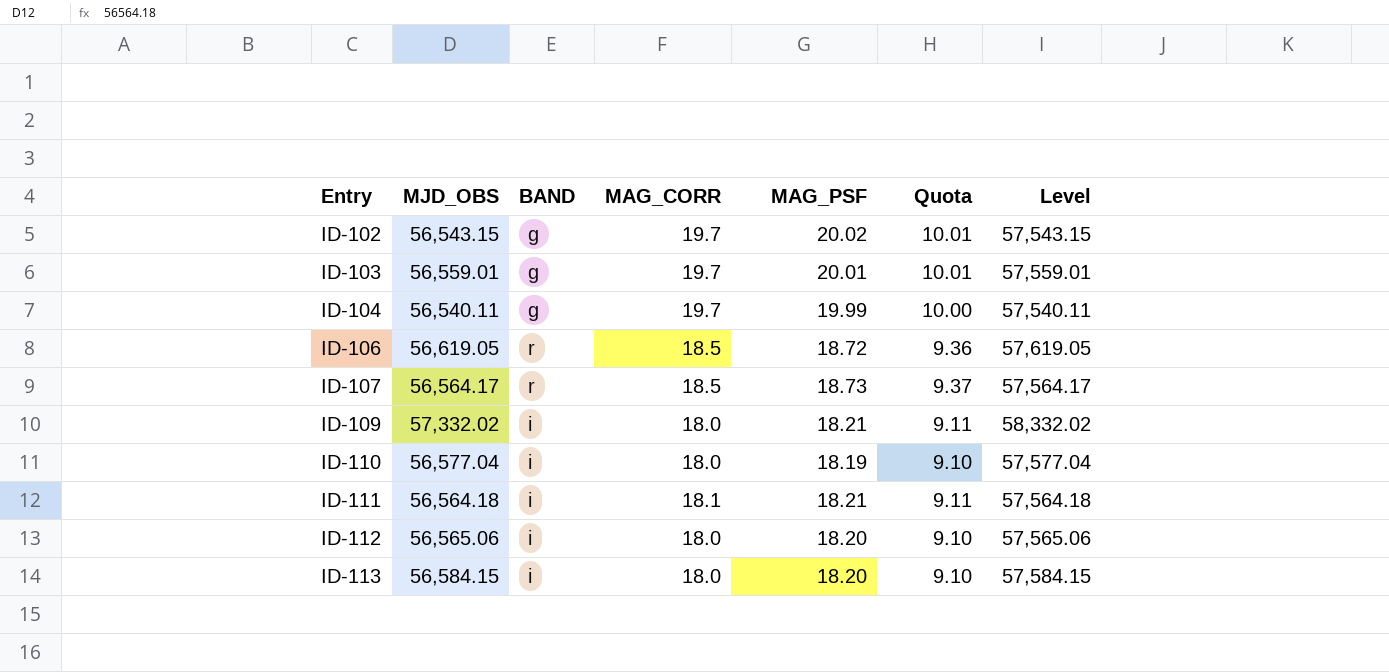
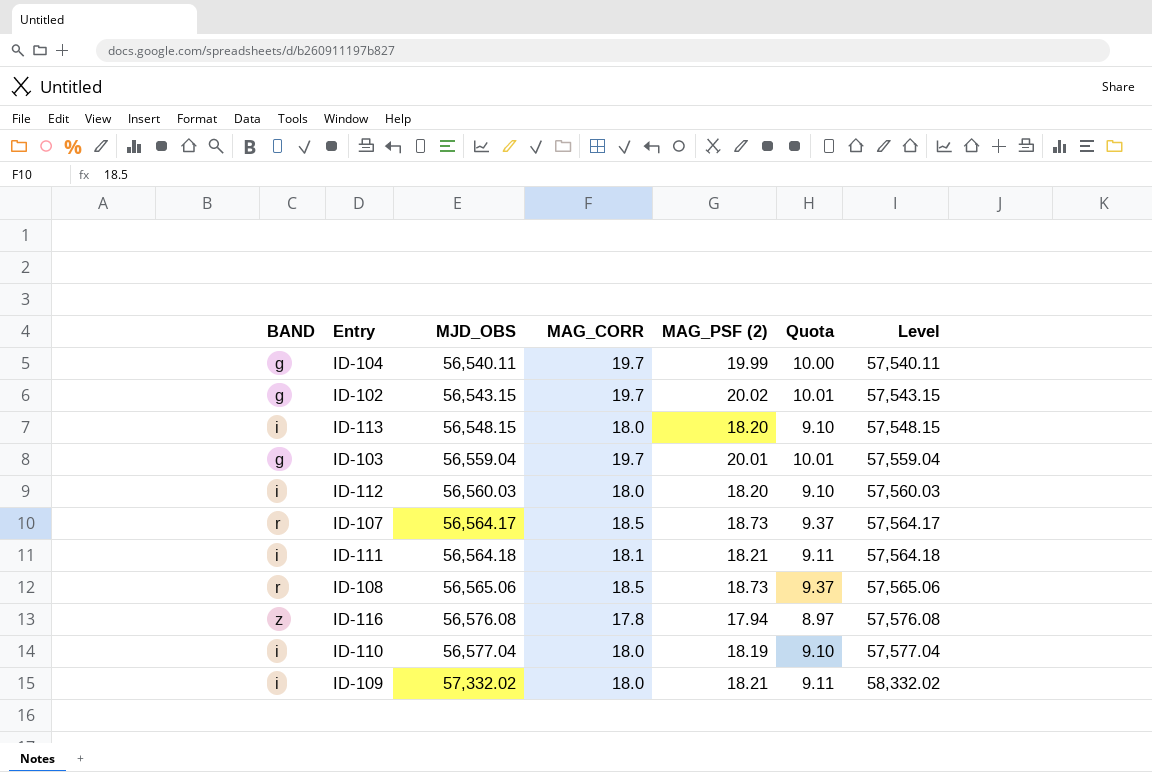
row order: Entry ascending -> MJD_OBS ascending
column BAND | position: 3 -> 1
column name: MAG_PSF -> MAG_PSF (2)
row ID-106: 56,619.05 | r | 18.5 | 18.72 | 9.36 | 57,619.05 -> none
ID-113 | MJD_OBS: 56,584.15 -> 56,548.15
ID-113 | Level: 57,584.15 -> 57,548.15
ID-103 | MJD_OBS: 56,559.01 -> 56,559.04
ID-103 | Level: 57,559.01 -> 57,559.04
ID-112 | MJD_OBS: 56,565.06 -> 56,560.03
ID-112 | Level: 57,565.06 -> 57,560.03
row ID-108: none -> r | 56,565.06 | 18.5 | 18.73 | 9.37 | 57,565.06
row ID-116: none -> z | 56,576.08 | 17.8 | 17.94 | 8.97 | 57,576.08

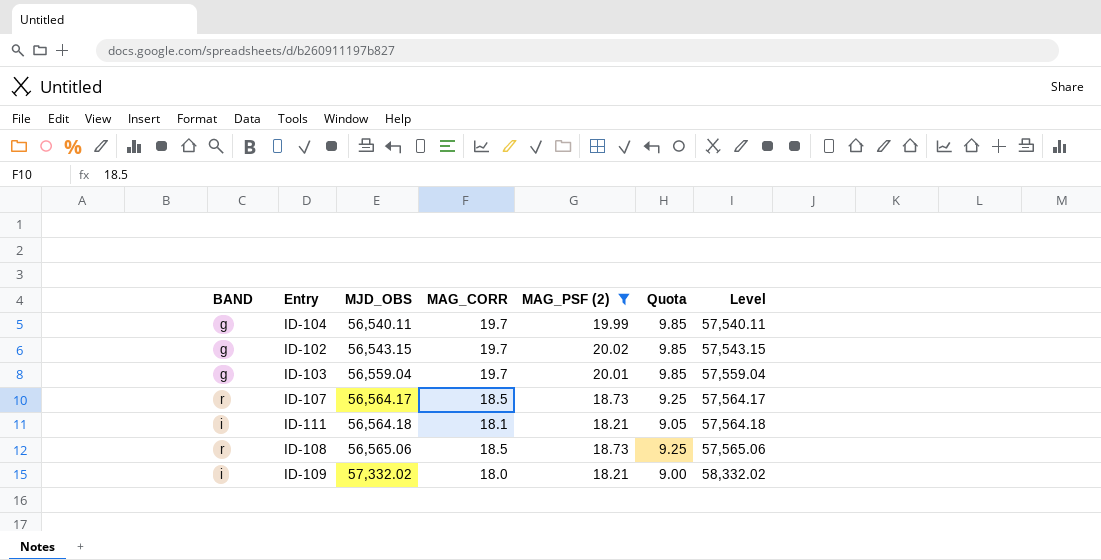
filter: none -> MAG_PSF (2) >= 18.21
column Quota | formula: [MAG_PSF (2)] * 0.5 -> [MAG_CORR] * 0.5

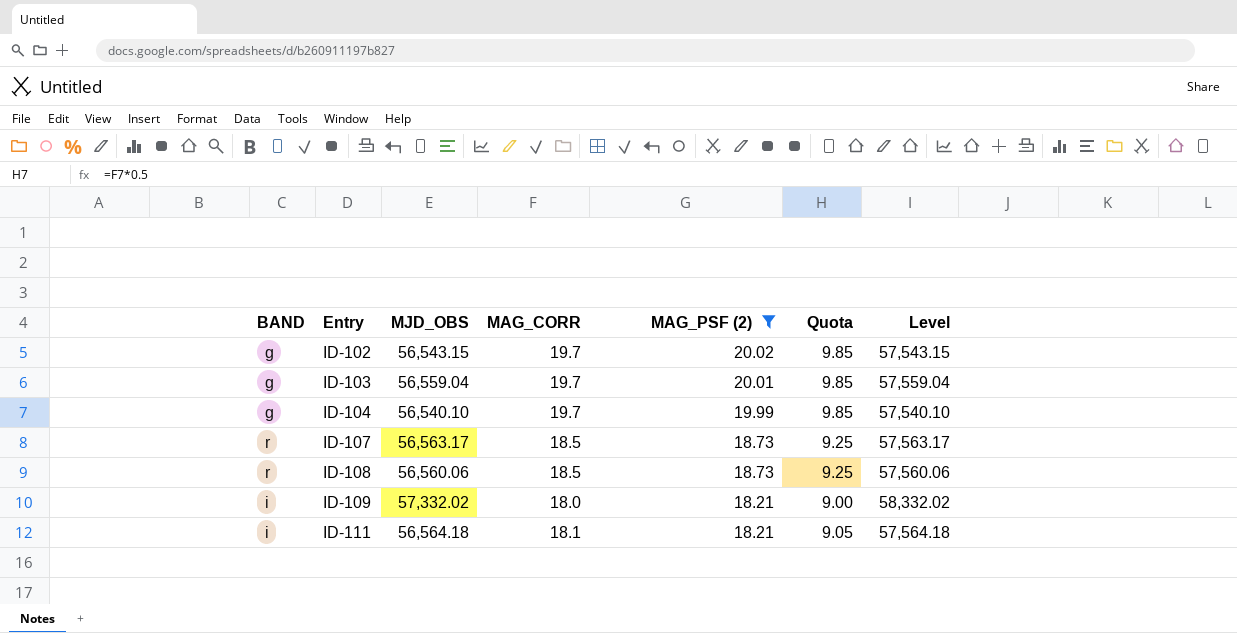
row order: MJD_OBS ascending -> Entry ascending
ID-104 | MJD_OBS: 56,540.11 -> 56,540.10
ID-104 | Level: 57,540.11 -> 57,540.10
ID-107 | MJD_OBS: 56,564.17 -> 56,563.17
ID-107 | Level: 57,564.17 -> 57,563.17
ID-108 | MJD_OBS: 56,565.06 -> 56,560.06
ID-108 | Level: 57,565.06 -> 57,560.06

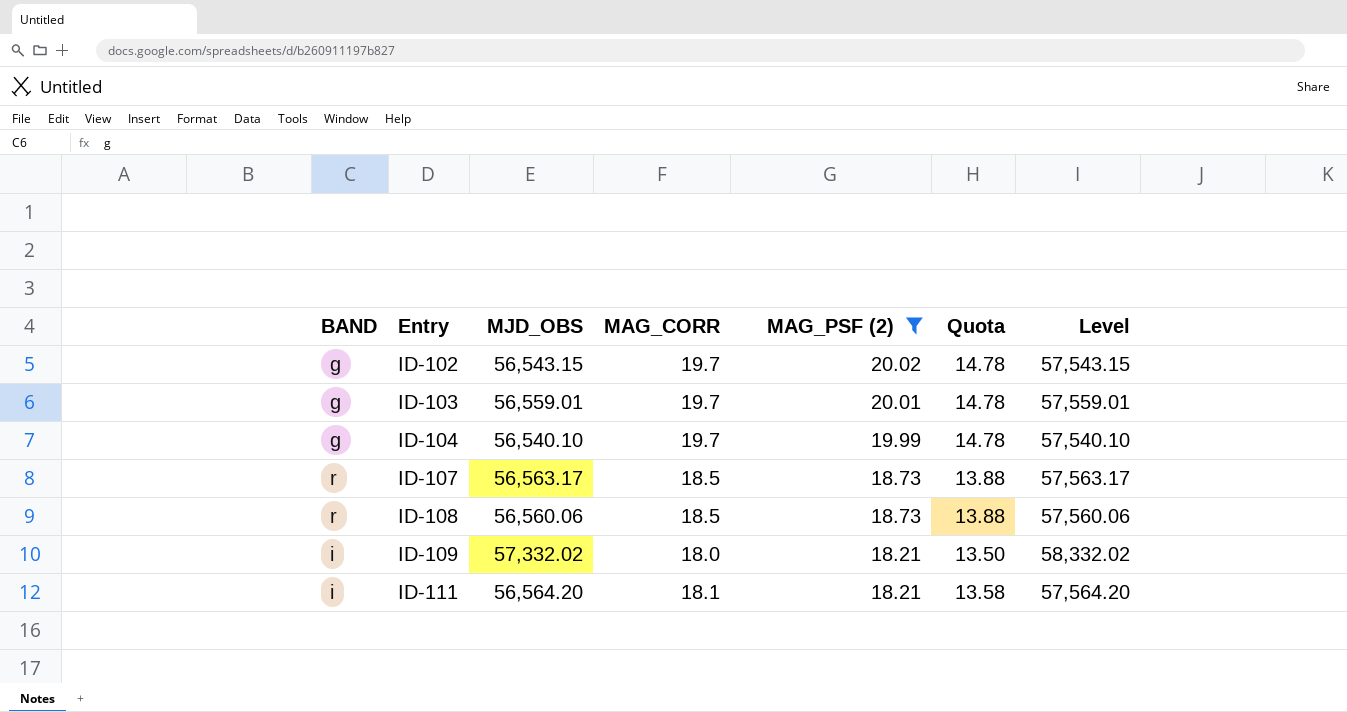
column Quota | formula: [MAG_CORR] * 0.5 -> [MAG_CORR] * 0.75
ID-103 | MJD_OBS: 56,559.04 -> 56,559.01
ID-103 | Level: 57,559.04 -> 57,559.01
ID-111 | MJD_OBS: 56,564.18 -> 56,564.20
ID-111 | Level: 57,564.18 -> 57,564.20

